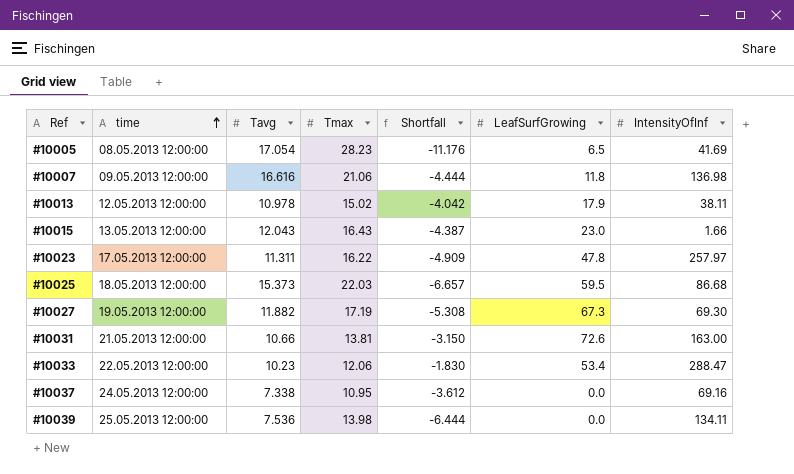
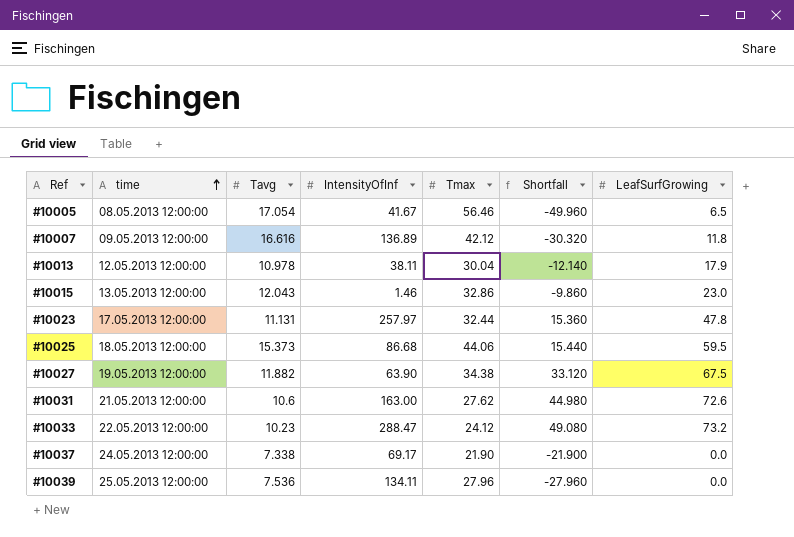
column IntensityOfInf | position: 7 -> 4
column Shortfall | formula: [Tavg] - [Tmax] -> [LeafSurfGrowing] - [Tmax]
#10005 | IntensityOfInf: 41.69 -> 41.67
#10005 | Tmax: 28.23 -> 56.46
#10007 | IntensityOfInf: 136.98 -> 136.89
#10007 | Tmax: 21.06 -> 42.12
#10013 | Tmax: 15.02 -> 30.04
#10015 | IntensityOfInf: 1.66 -> 1.46
#10015 | Tmax: 16.43 -> 32.86
#10023 | Tavg: 11.311 -> 11.131
#10023 | Tmax: 16.22 -> 32.44
#10025 | Tmax: 22.03 -> 44.06
#10027 | IntensityOfInf: 69.30 -> 63.90
#10027 | Tmax: 17.19 -> 34.38
#10027 | LeafSurfGrowing: 67.3 -> 67.5
#10031 | Tavg: 10.66 -> 10.6
#10031 | Tmax: 13.81 -> 27.62
#10033 | Tmax: 12.06 -> 24.12
#10033 | LeafSurfGrowing: 53.4 -> 73.2
#10037 | IntensityOfInf: 69.16 -> 69.17
#10037 | Tmax: 10.95 -> 21.90
#10039 | Tmax: 13.98 -> 27.96

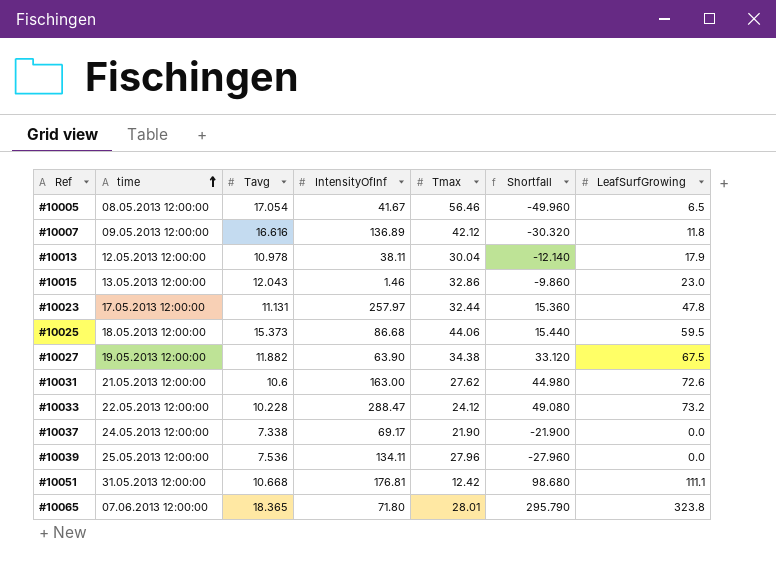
#10033 | Tavg: 10.23 -> 10.228
row #10051: none -> 31.05.2013 12:00:00 | 10.668 | 176.81 | 12.42 | 98.680 | 111.1
row #10065: none -> 07.06.2013 12:00:00 | 18.365 | 71.80 | 28.01 | 295.790 | 323.8

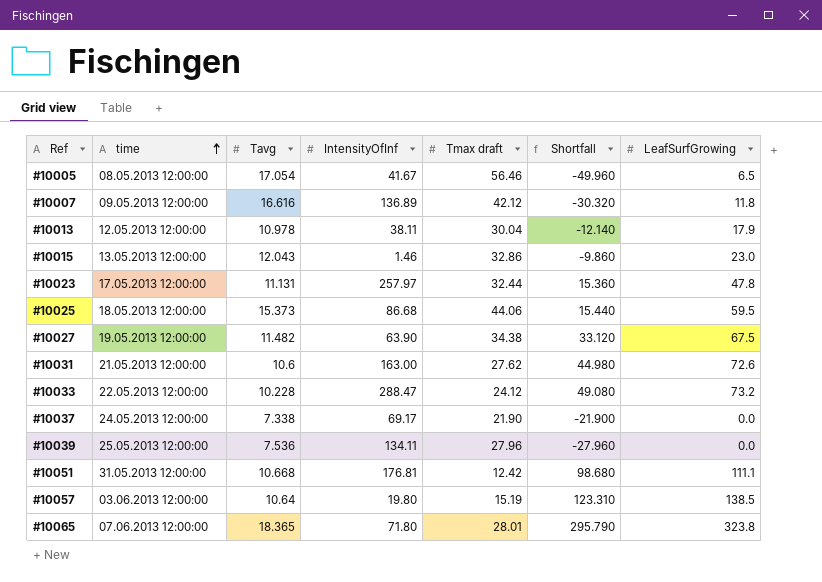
column name: Tmax -> Tmax draft
#10027 | Tavg: 11.882 -> 11.482
row #10057: none -> 03.06.2013 12:00:00 | 10.64 | 19.80 | 15.19 | 123.310 | 138.5

